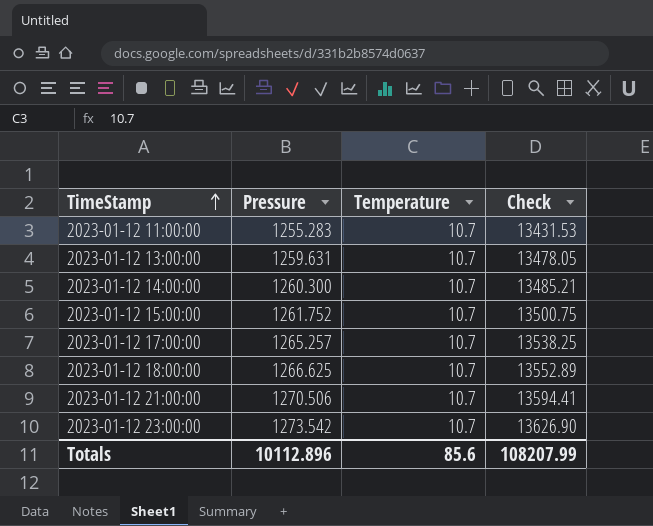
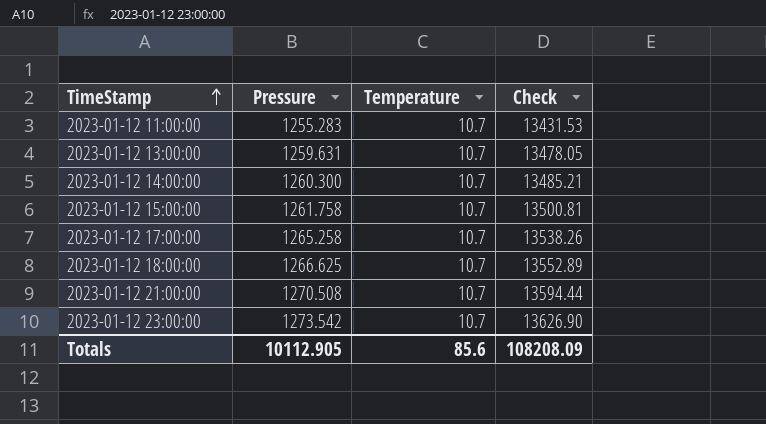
2023-01-12 15:00:00 | Pressure: 1261.752 -> 1261.758
2023-01-12 15:00:00 | Check: 13500.75 -> 13500.81
2023-01-12 17:00:00 | Pressure: 1265.257 -> 1265.258
2023-01-12 17:00:00 | Check: 13538.25 -> 13538.26
2023-01-12 21:00:00 | Pressure: 1270.506 -> 1270.508
2023-01-12 21:00:00 | Check: 13594.41 -> 13594.44
Totals | Pressure: 10112.896 -> 10112.905
Totals | Check: 108207.99 -> 108208.09

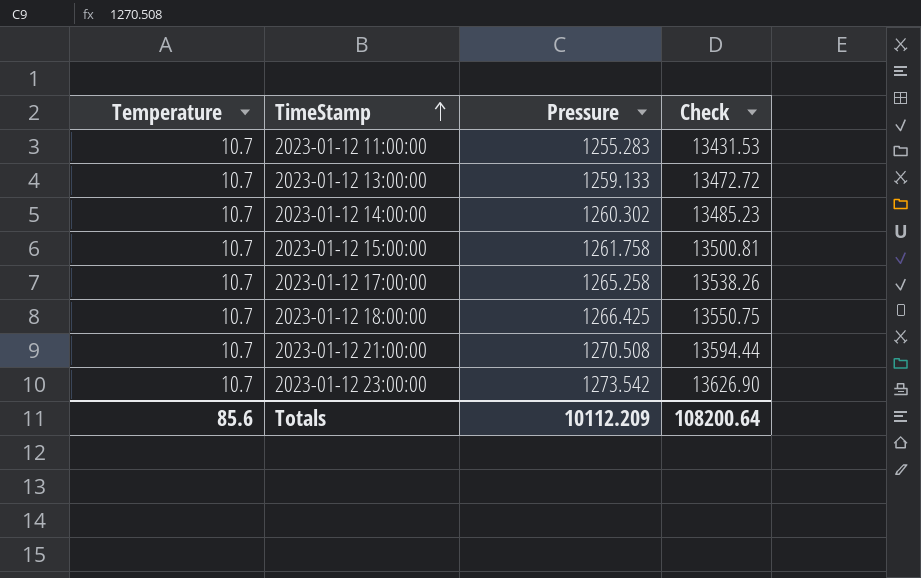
column Temperature | position: 3 -> 1
2023-01-12 13:00:00 | Pressure: 1259.631 -> 1259.133
2023-01-12 13:00:00 | Check: 13478.05 -> 13472.72
2023-01-12 14:00:00 | Pressure: 1260.300 -> 1260.302
2023-01-12 14:00:00 | Check: 13485.21 -> 13485.23
2023-01-12 18:00:00 | Pressure: 1266.625 -> 1266.425
2023-01-12 18:00:00 | Check: 13552.89 -> 13550.75
Totals | Pressure: 10112.905 -> 10112.209
Totals | Check: 108208.09 -> 108200.64

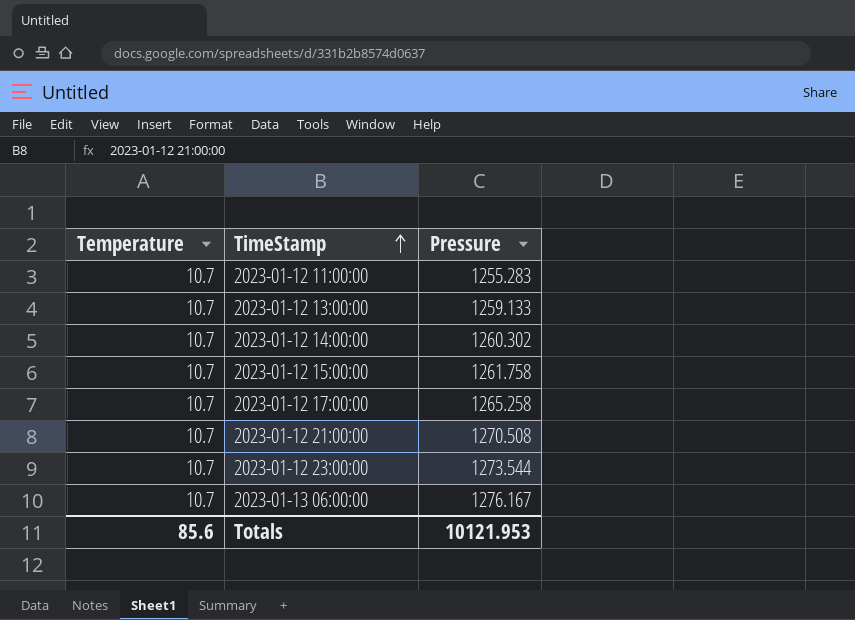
column Check | formula: [Temperature] * [Pressure] -> none
row 2023-01-12 18:00:00: 10.7 | 1266.425 | 13550.75 -> none
2023-01-12 23:00:00 | Pressure: 1273.542 -> 1273.544
row 2023-01-13 06:00:00: none -> 10.7 | 1276.167
Totals | Pressure: 10112.209 -> 10121.953

